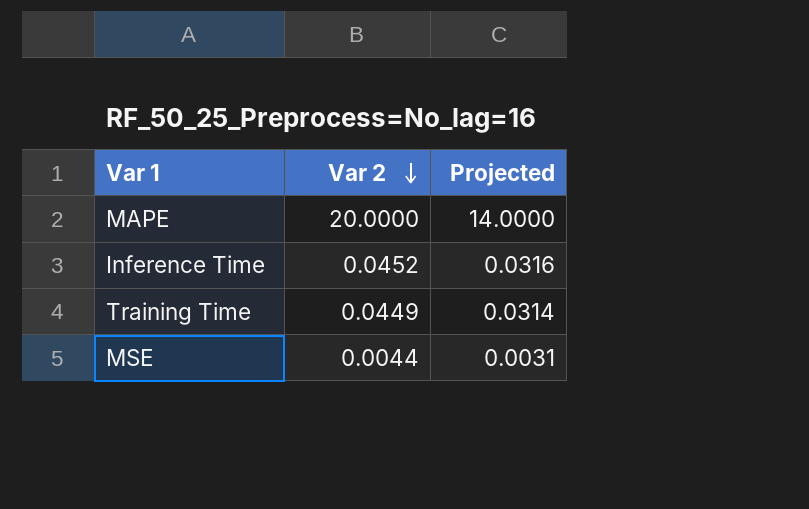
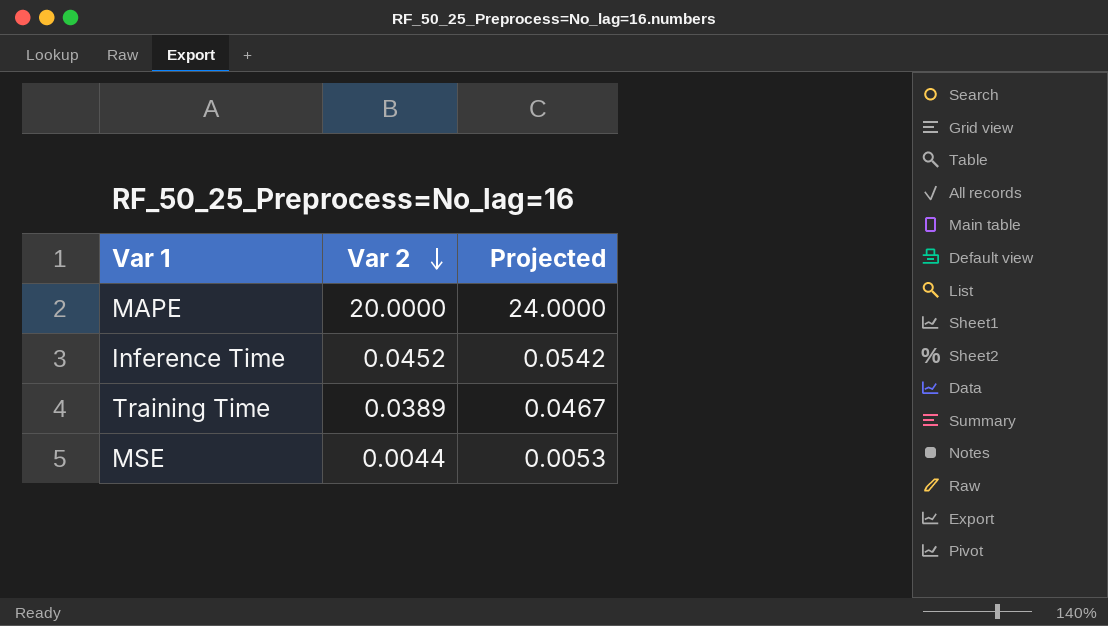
column Projected | formula: [Var 2] * 0.7 -> [Var 2] * 1.2
Training Time | Var 2: 0.0449 -> 0.0389

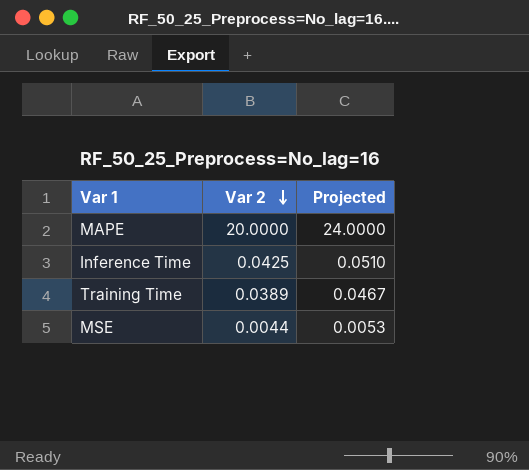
Inference Time | Var 2: 0.0452 -> 0.0425
Inference Time | Projected: 0.0542 -> 0.0510

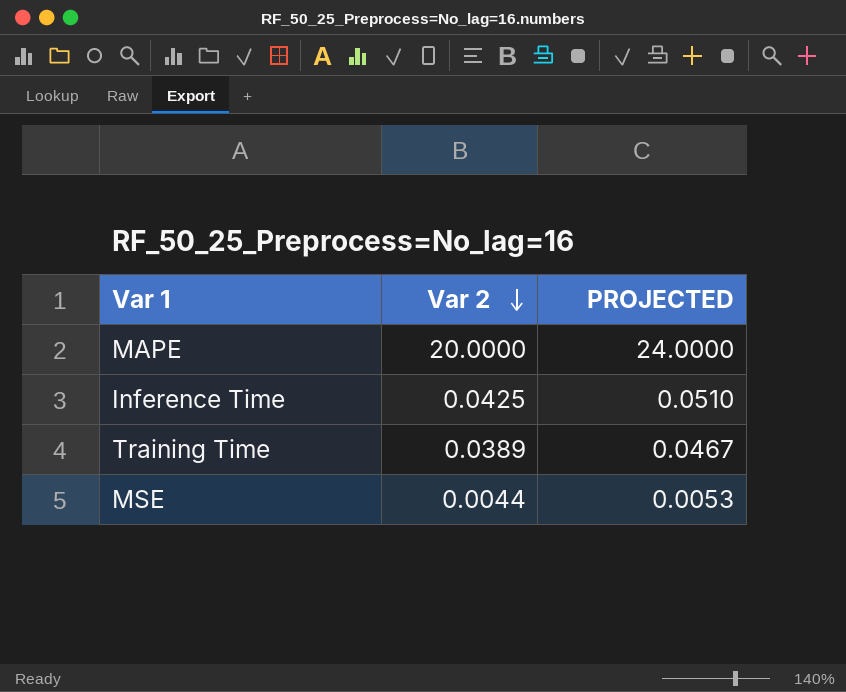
column name: Projected -> PROJECTED

